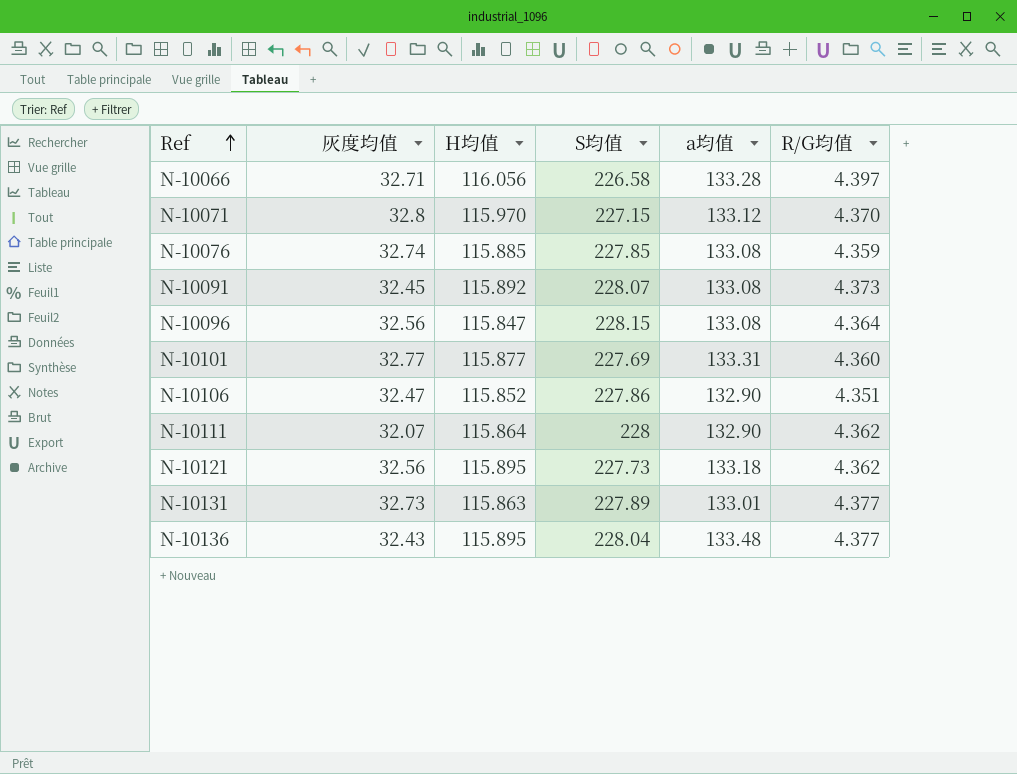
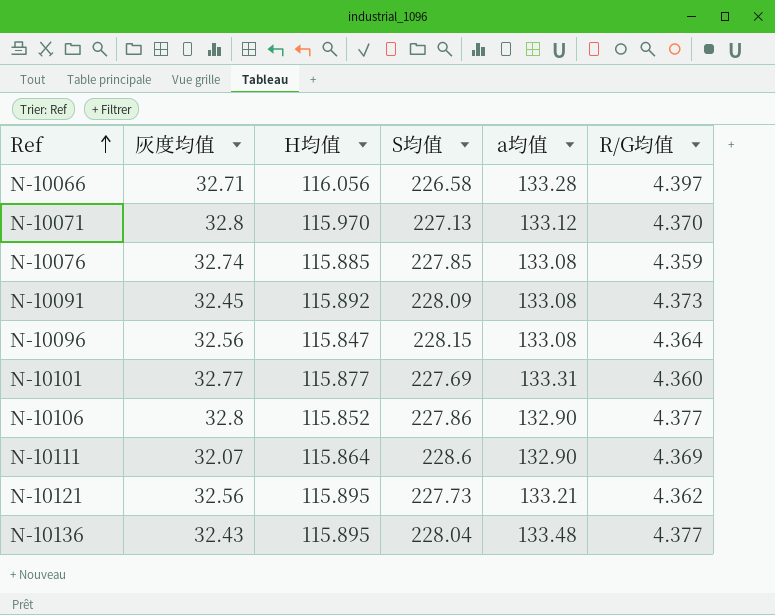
row N-10131: 32.73 | 115.863 | 227.89 | 133.01 | 4.377 -> none
N-10071 | S均值: 227.15 -> 227.13
N-10091 | S均值: 228.07 -> 228.09
N-10106 | 灰度均值: 32.47 -> 32.8
N-10106 | R/G均值: 4.351 -> 4.377
N-10111 | S均值: 228 -> 228.6
N-10111 | R/G均值: 4.362 -> 4.369
N-10121 | a均值: 133.18 -> 133.21

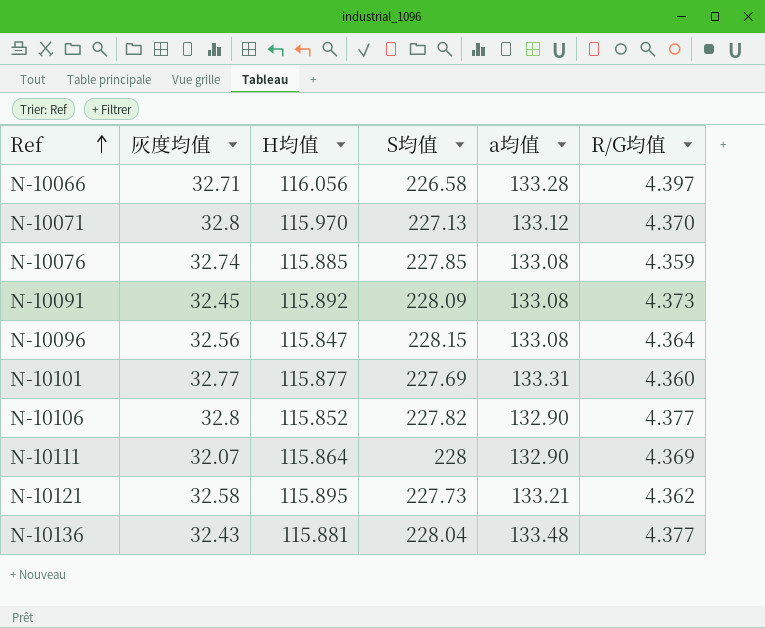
N-10106 | S均值: 227.86 -> 227.82
N-10111 | S均值: 228.6 -> 228
N-10121 | 灰度均值: 32.56 -> 32.58
N-10136 | H均值: 115.895 -> 115.881

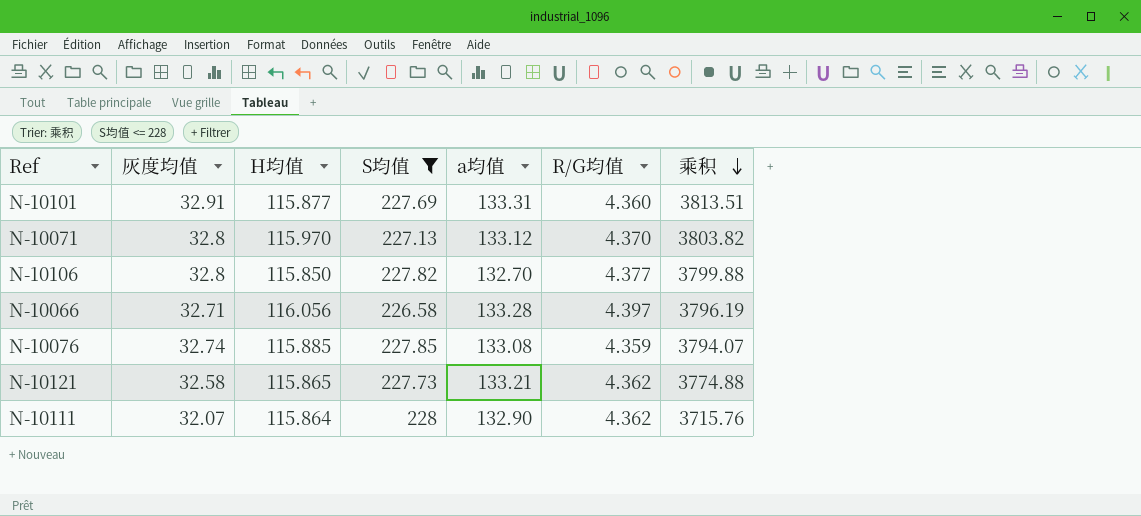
filter: none -> S均值 <= 228
row order: Ref ascending -> 乘积 descending
column 乘积 | formula: none -> [灰度均值] * [H均值]
N-10101 | 灰度均值: 32.77 -> 32.91
N-10106 | H均值: 115.852 -> 115.850
N-10106 | a均值: 132.90 -> 132.70
N-10121 | H均值: 115.895 -> 115.865
N-10111 | R/G均值: 4.369 -> 4.362

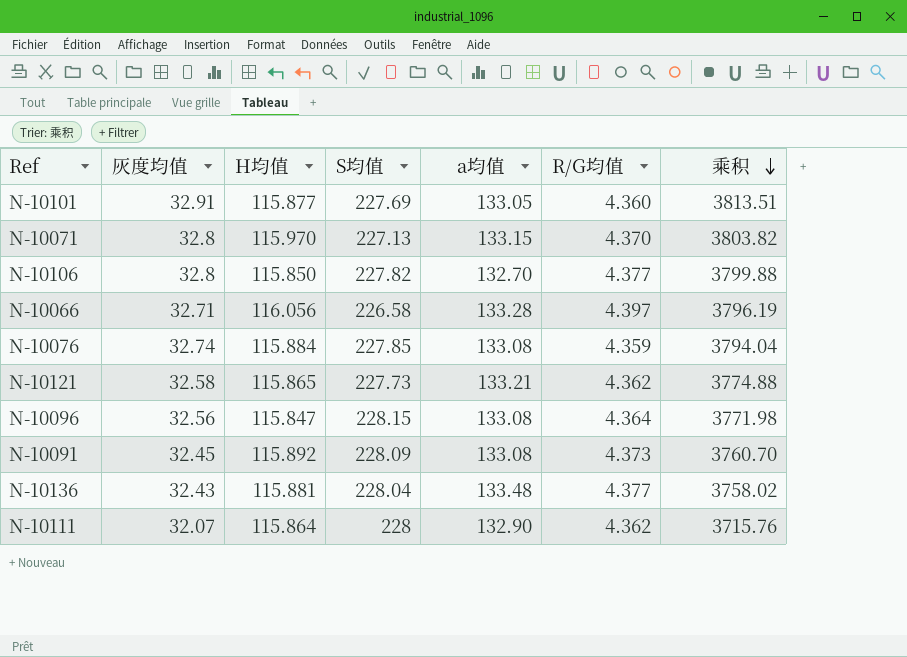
filter: S均值 <= 228 -> none
N-10101 | a均值: 133.31 -> 133.05
N-10071 | a均值: 133.12 -> 133.15
N-10076 | H均值: 115.885 -> 115.884
N-10076 | 乘积: 3794.07 -> 3794.04

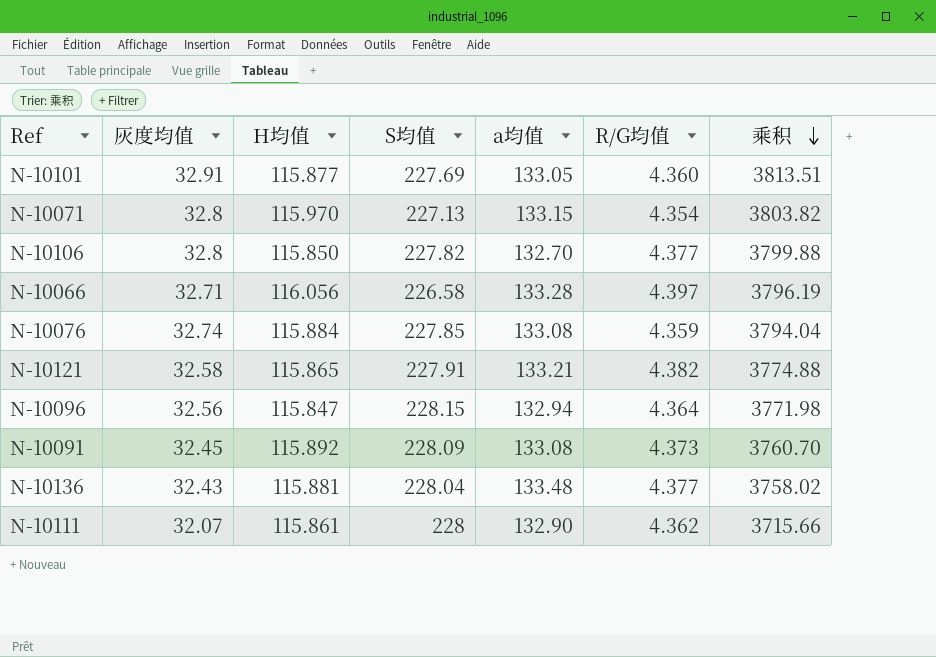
N-10071 | R/G均值: 4.370 -> 4.354
N-10121 | S均值: 227.73 -> 227.91
N-10121 | R/G均值: 4.362 -> 4.382
N-10096 | a均值: 133.08 -> 132.94
N-10111 | H均值: 115.864 -> 115.861
N-10111 | 乘积: 3715.76 -> 3715.66

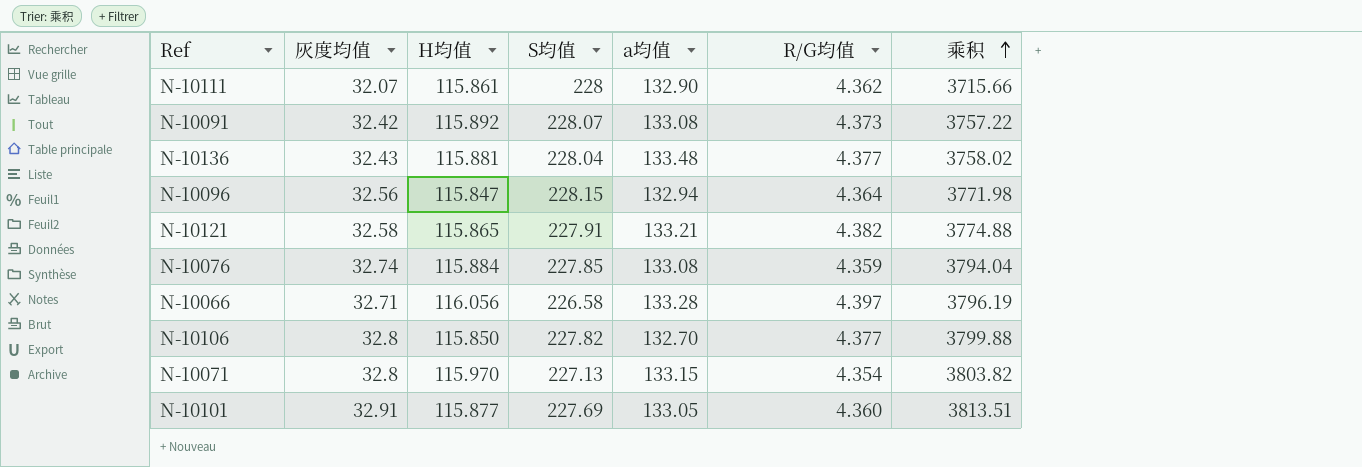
row order: 乘积 descending -> 乘积 ascending
N-10091 | 灰度均值: 32.45 -> 32.42
N-10091 | S均值: 228.09 -> 228.07
N-10091 | 乘积: 3760.70 -> 3757.22

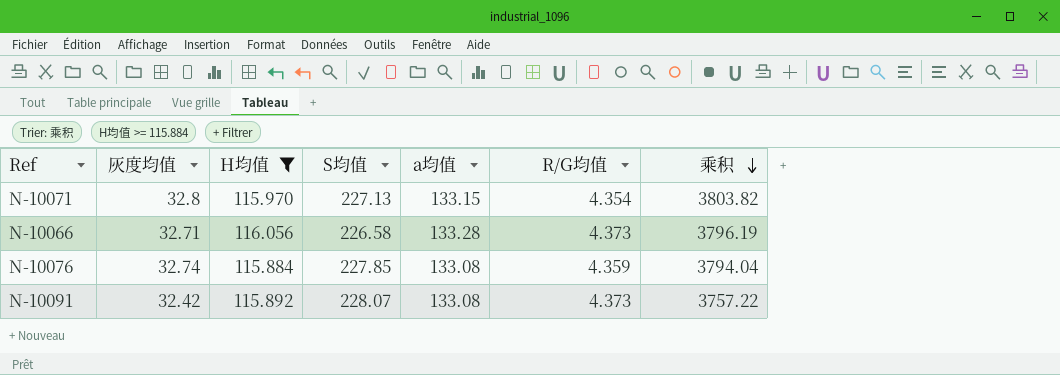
filter: none -> H均值 >= 115.884
row order: 乘积 ascending -> 乘积 descending
N-10066 | R/G均值: 4.397 -> 4.373

